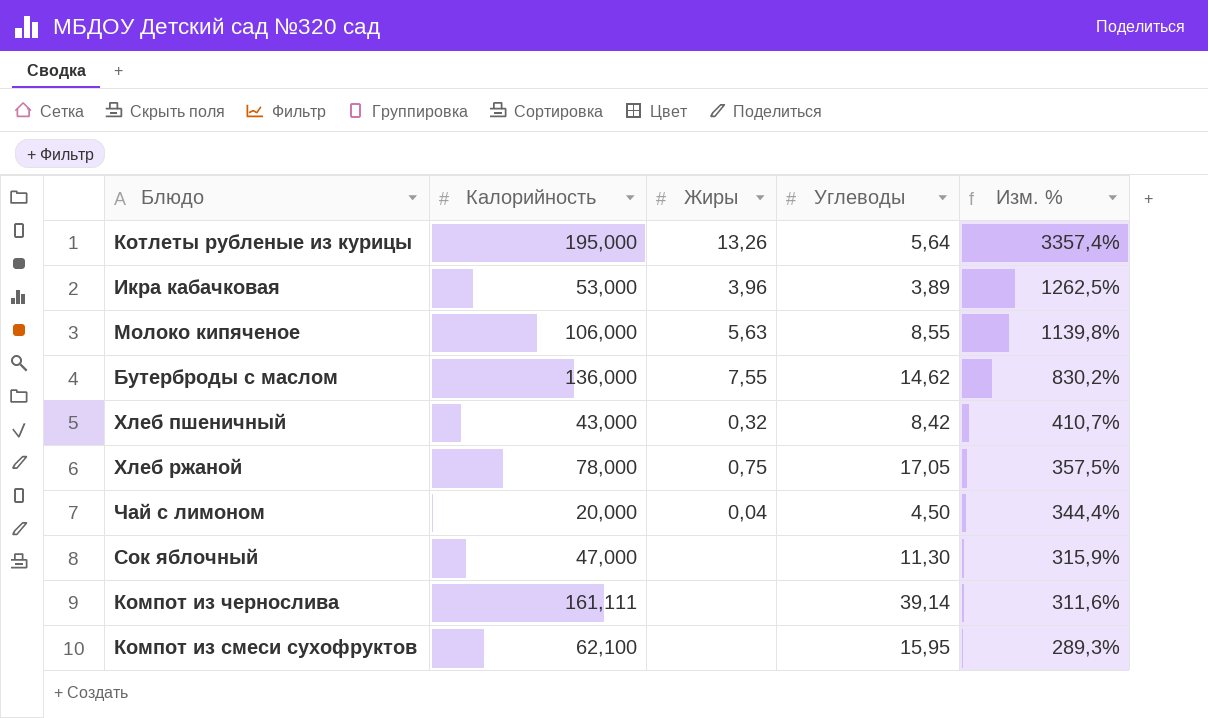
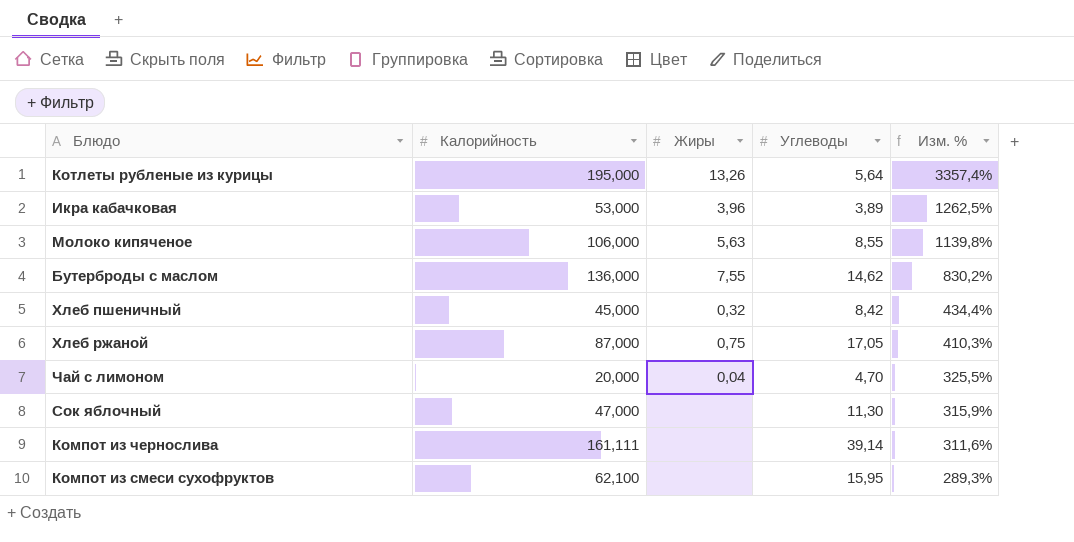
Хлеб пшеничный | Калорийность: 43,000 -> 45,000
Хлеб пшеничный | Изм. %: 410,7% -> 434,4%
Хлеб ржаной | Калорийность: 78,000 -> 87,000
Хлеб ржаной | Изм. %: 357,5% -> 410,3%
Чай с лимоном | Углеводы: 4,50 -> 4,70
Чай с лимоном | Изм. %: 344,4% -> 325,5%

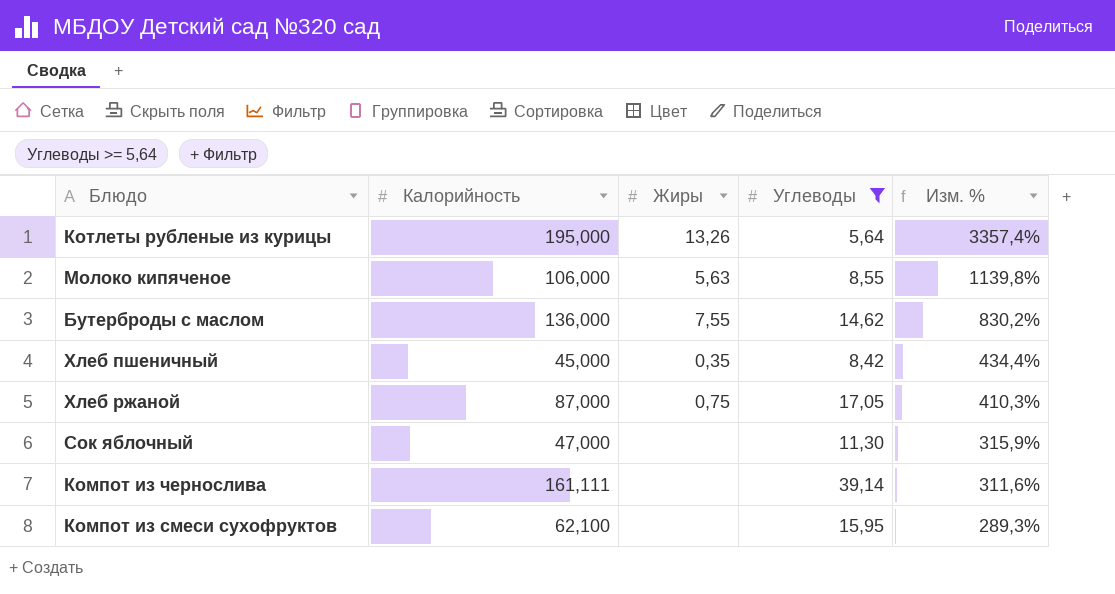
filter: none -> Углеводы >= 5,64
Хлеб пшеничный | Жиры: 0,32 -> 0,35

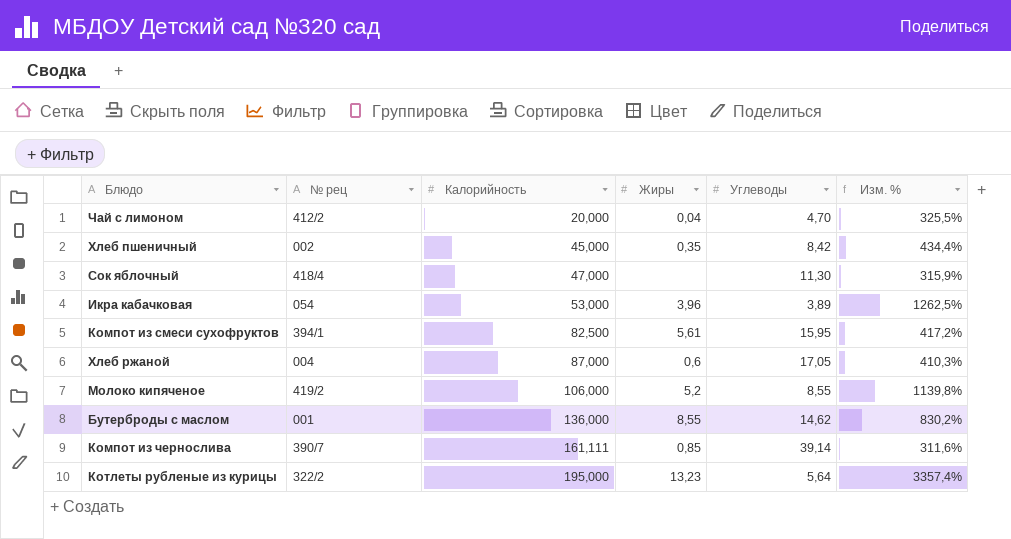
filter: Углеводы >= 5,64 -> none
row order: Изм. % descending -> Калорийность ascending
column № рец | position: none -> 2
Компот из смеси сухофруктов | Калорийность: 62,100 -> 82,500
Компот из смеси сухофруктов | Жиры: none -> 5,61
Компот из смеси сухофруктов | Изм. %: 289,3% -> 417,2%
Хлеб ржаной | Жиры: 0,75 -> 0,6
Молоко кипяченое | Жиры: 5,63 -> 5,2
Бутерброды с маслом | Жиры: 7,55 -> 8,55
Компот из чернослива | Жиры: none -> 0,85
Котлеты рубленые из курицы | Жиры: 13,26 -> 13,23

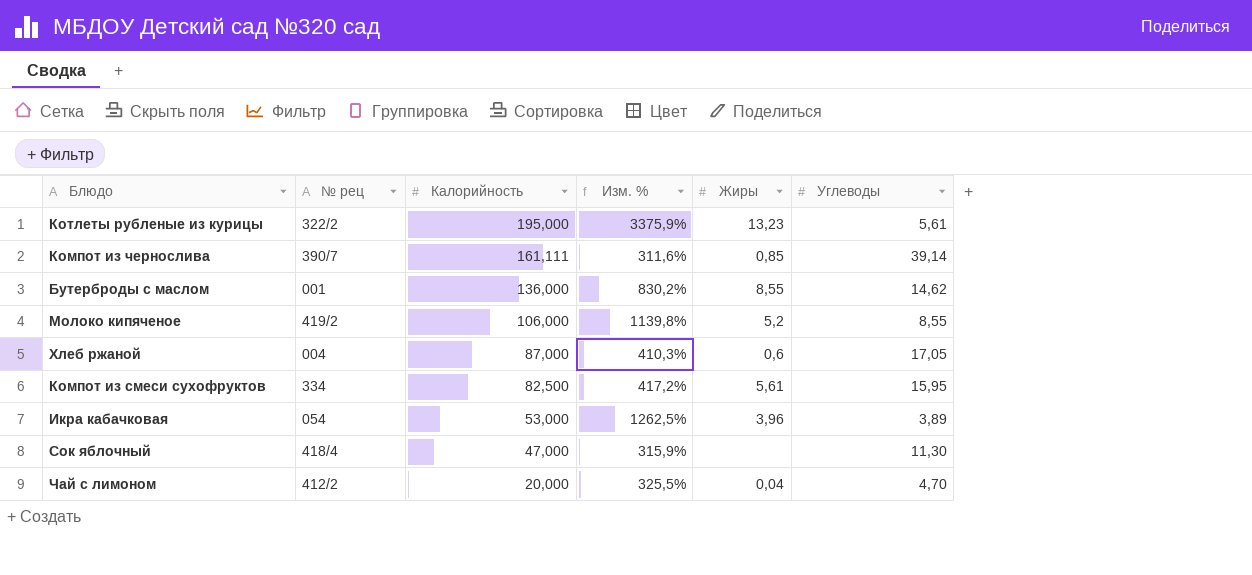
row order: Калорийность ascending -> Калорийность descending
column Изм. % | position: 6 -> 4
row Хлеб пшеничный: 002 | 45,000 | 0,35 | 8,42 | 434,4% -> none
Котлеты рубленые из курицы | Изм. %: 3357,4% -> 3375,9%
Котлеты рубленые из курицы | Углеводы: 5,64 -> 5,61
Компот из смеси сухофруктов | № рец: 394/1 -> 334

